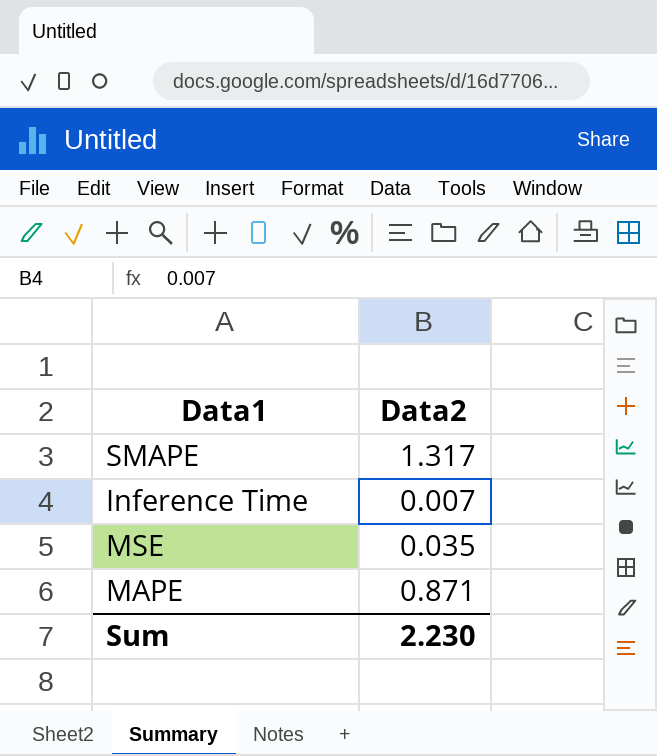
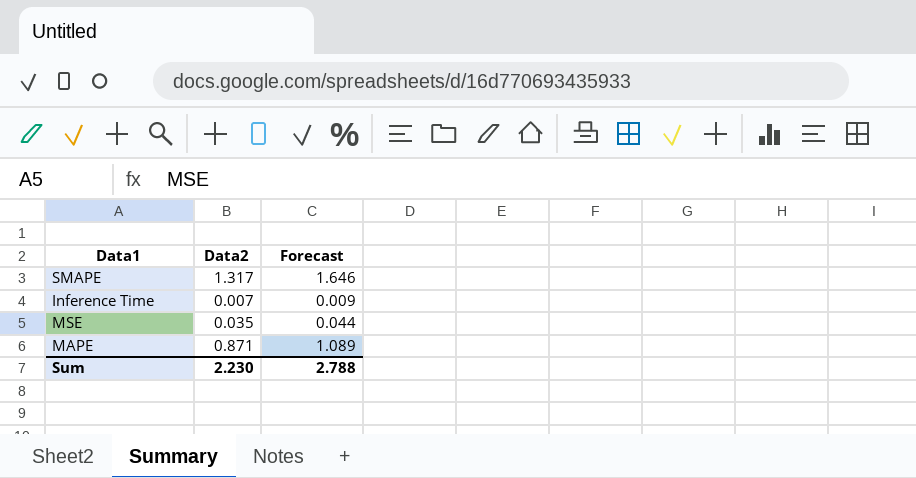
column Forecast | formula: none -> [Data2] * 1.25

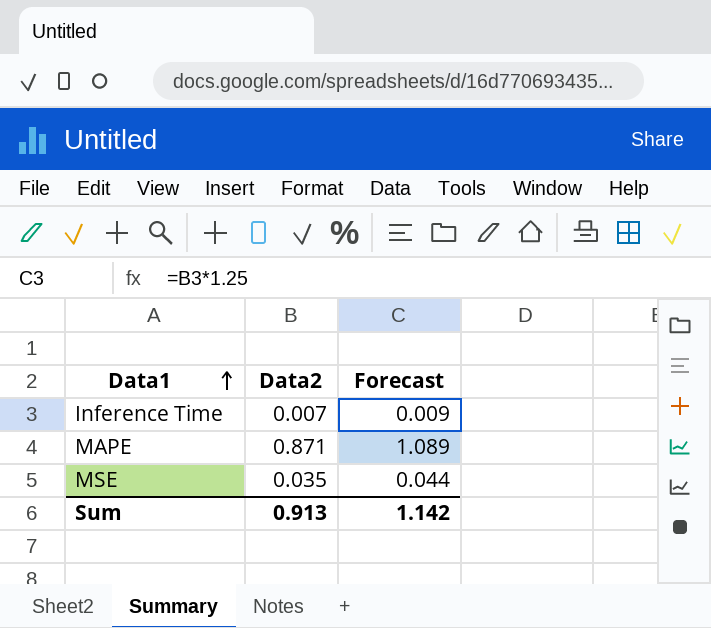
row order: none -> Data1 ascending
row SMAPE: 1.317 | 1.646 -> none
Sum | Data2: 2.230 -> 0.913
Sum | Forecast: 2.788 -> 1.142

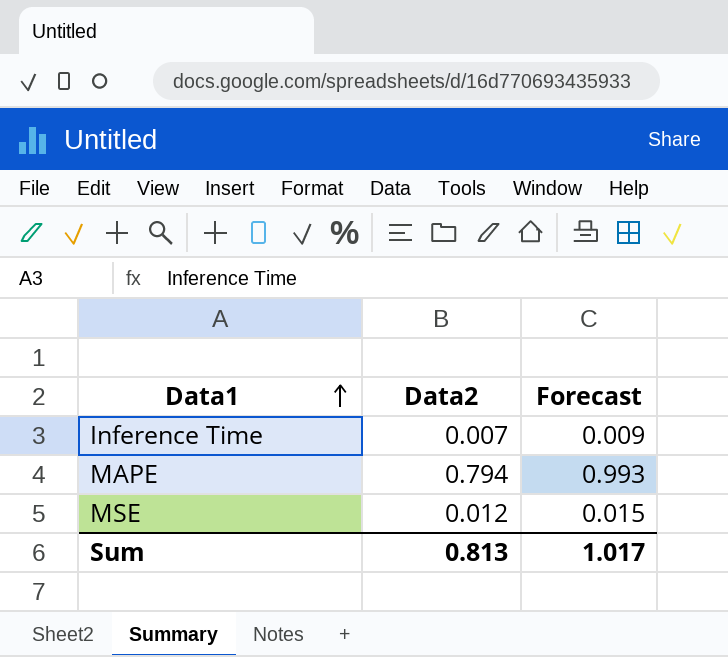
MAPE | Data2: 0.871 -> 0.794
MAPE | Forecast: 1.089 -> 0.993
MSE | Data2: 0.035 -> 0.012
MSE | Forecast: 0.044 -> 0.015
Sum | Data2: 0.913 -> 0.813
Sum | Forecast: 1.142 -> 1.017

